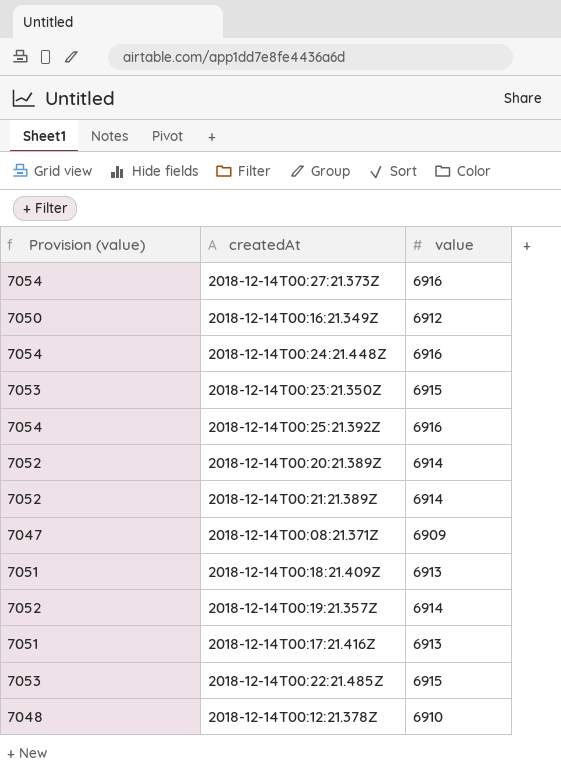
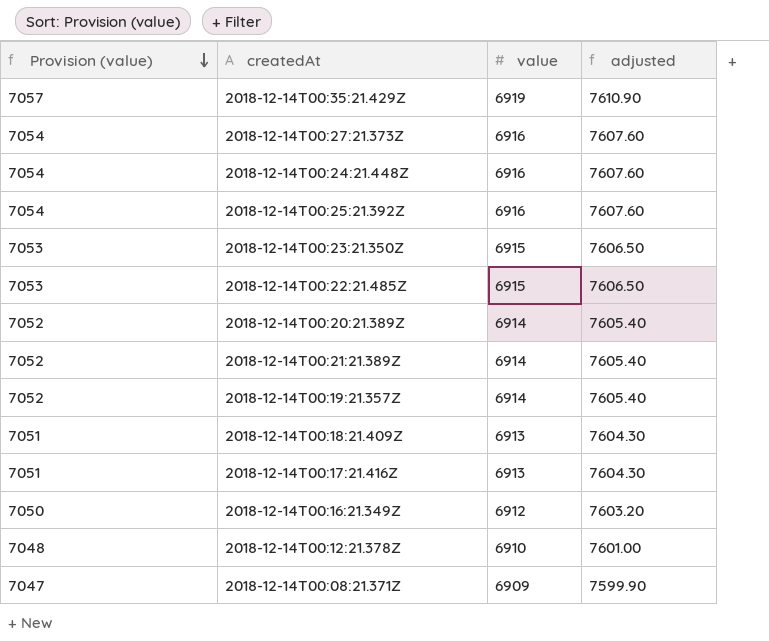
row order: none -> Provision (value) descending
column adjusted | formula: none -> [value] * 1.1
row 2018-12-14T00:35:21.429Z: none -> 7057 | 6919 | 7610.90

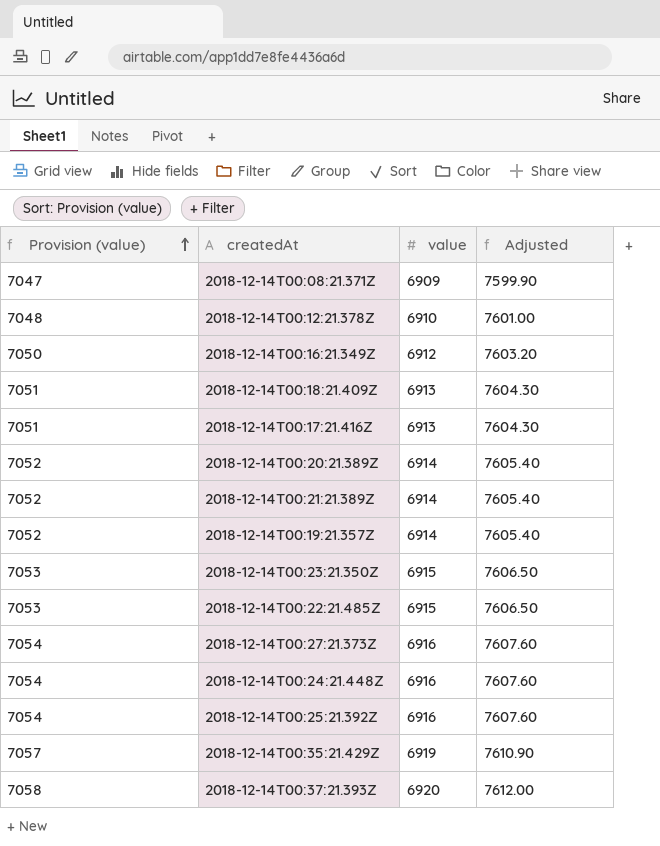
row order: Provision (value) descending -> Provision (value) ascending
column name: adjusted -> Adjusted
row 2018-12-14T00:37:21.393Z: none -> 7058 | 6920 | 7612.00

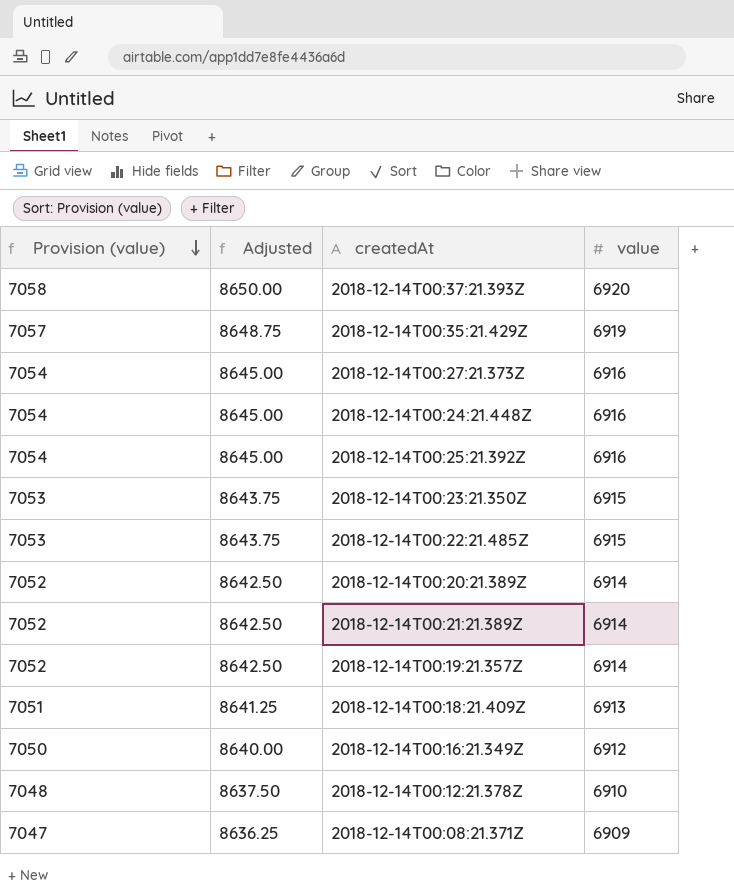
row order: Provision (value) ascending -> Provision (value) descending
column Adjusted | formula: [value] * 1.1 -> [value] * 1.25
column Adjusted | position: 4 -> 2
row 2018-12-14T00:17:21.416Z: 7051 | 6913 | 7604.30 -> none

